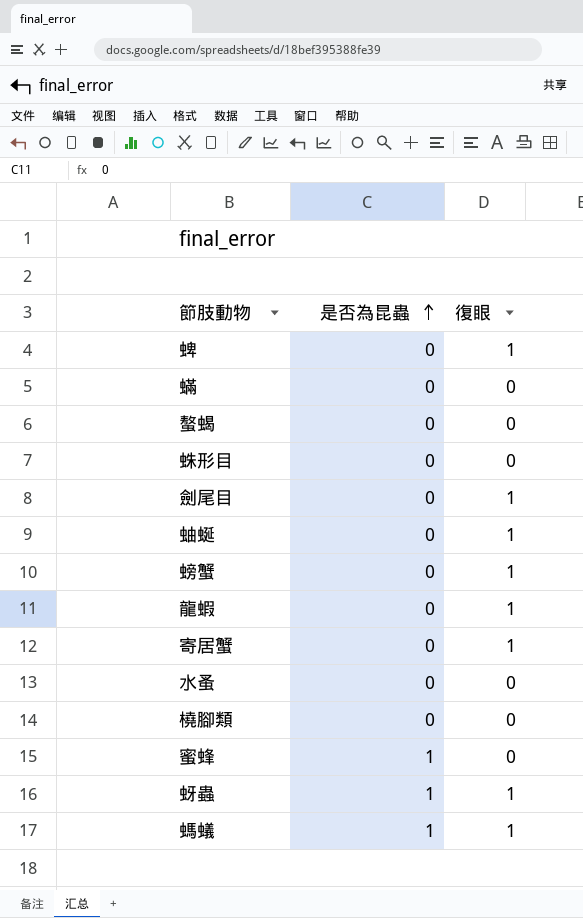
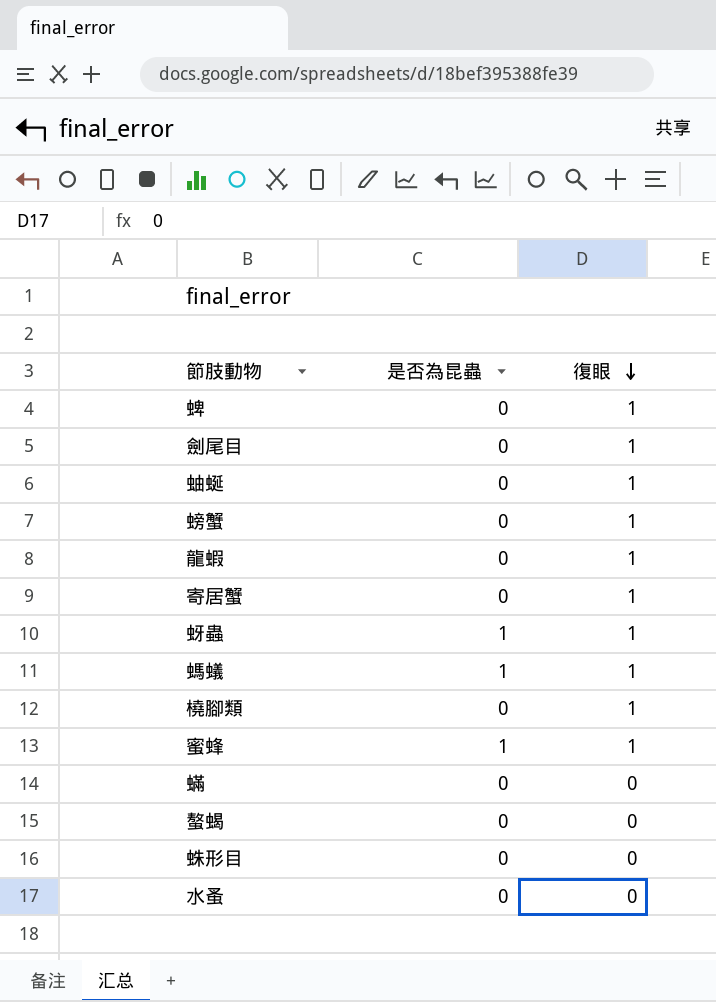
row order: 是否為昆蟲 ascending -> 復眼 descending
橈腳類 | 復眼: 0 -> 1
蜜蜂 | 復眼: 0 -> 1

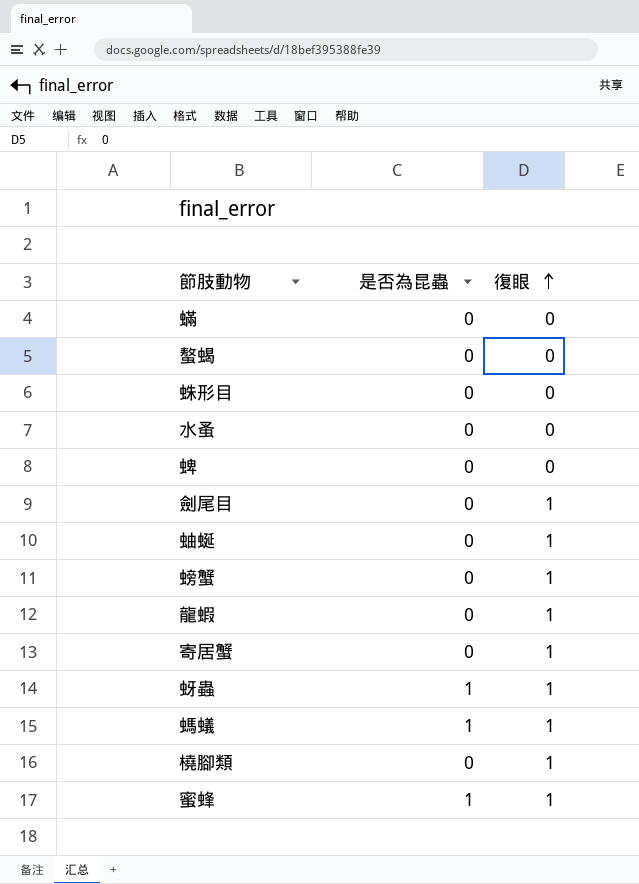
row order: 復眼 descending -> 復眼 ascending
蜱 | 復眼: 1 -> 0

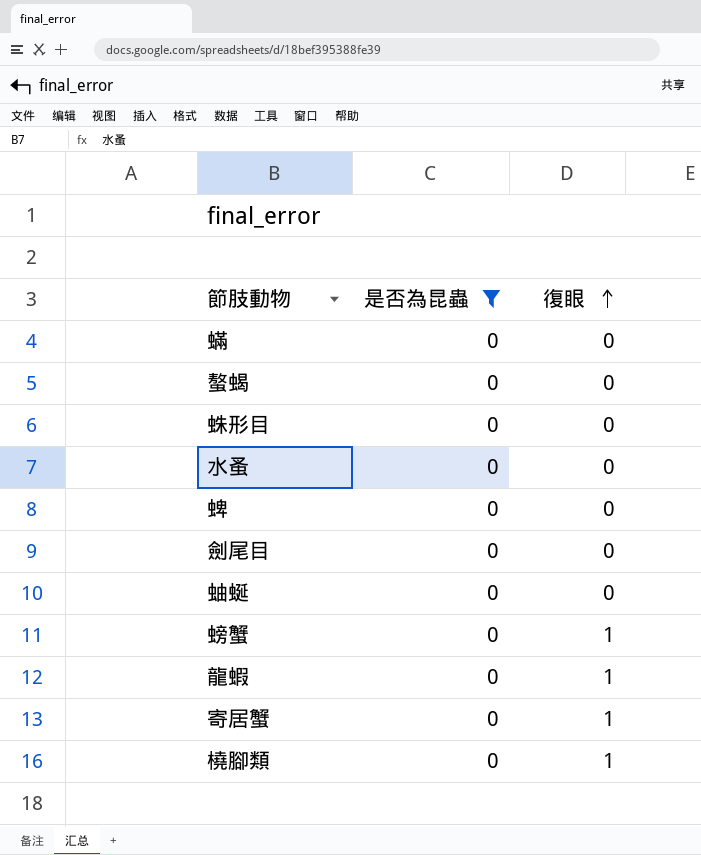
filter: none -> 是否為昆蟲 = 0
劍尾目 | 復眼: 1 -> 0
蚰蜒 | 復眼: 1 -> 0

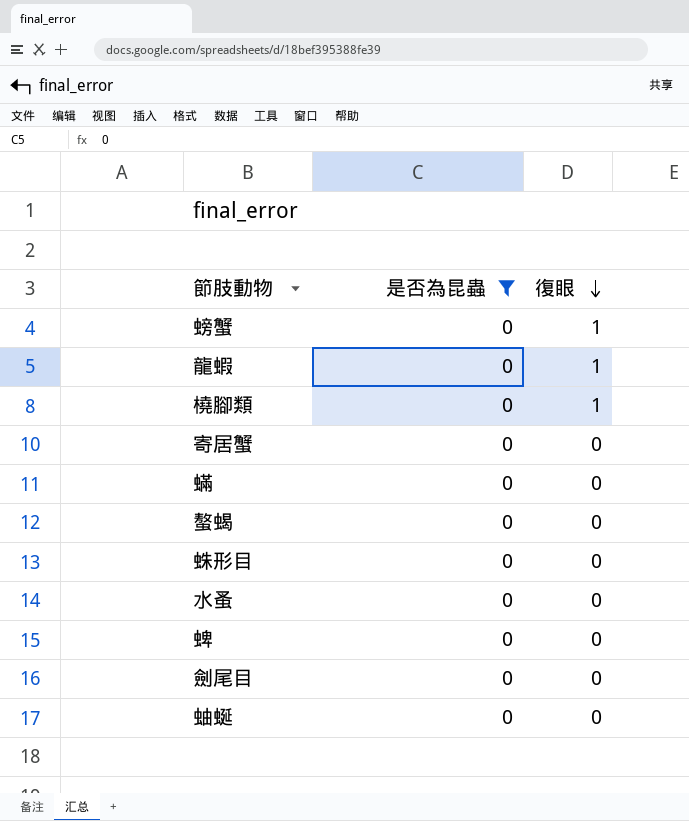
row order: 復眼 ascending -> 復眼 descending
寄居蟹 | 復眼: 1 -> 0

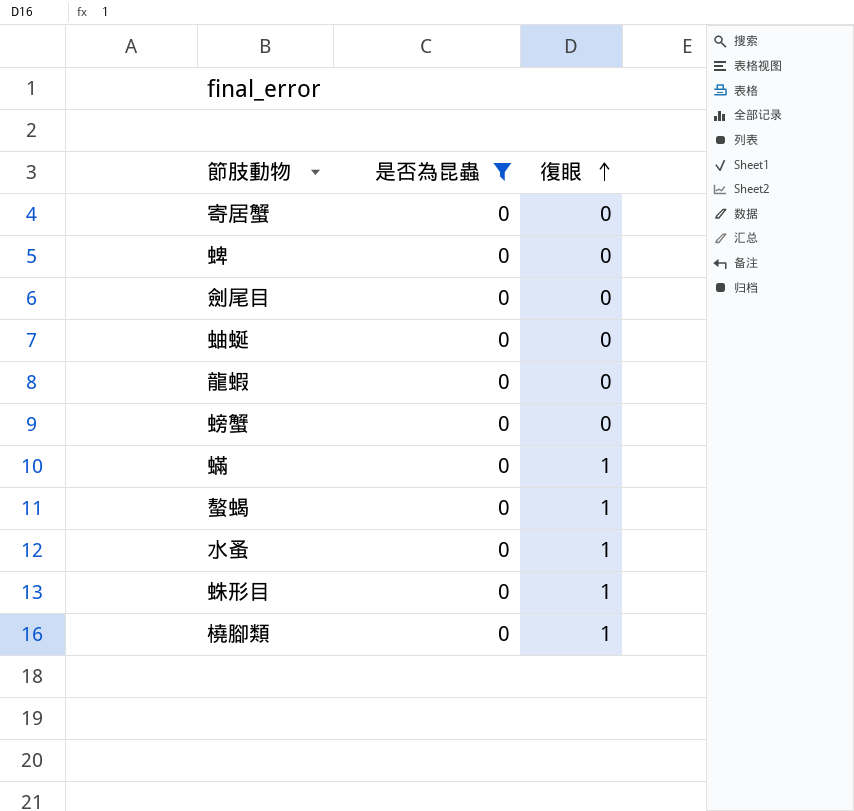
row order: 復眼 descending -> 復眼 ascending
龍蝦 | 復眼: 1 -> 0
螃蟹 | 復眼: 1 -> 0
蟎 | 復眼: 0 -> 1
螯蝎 | 復眼: 0 -> 1
水蚤 | 復眼: 0 -> 1
蛛形目 | 復眼: 0 -> 1

